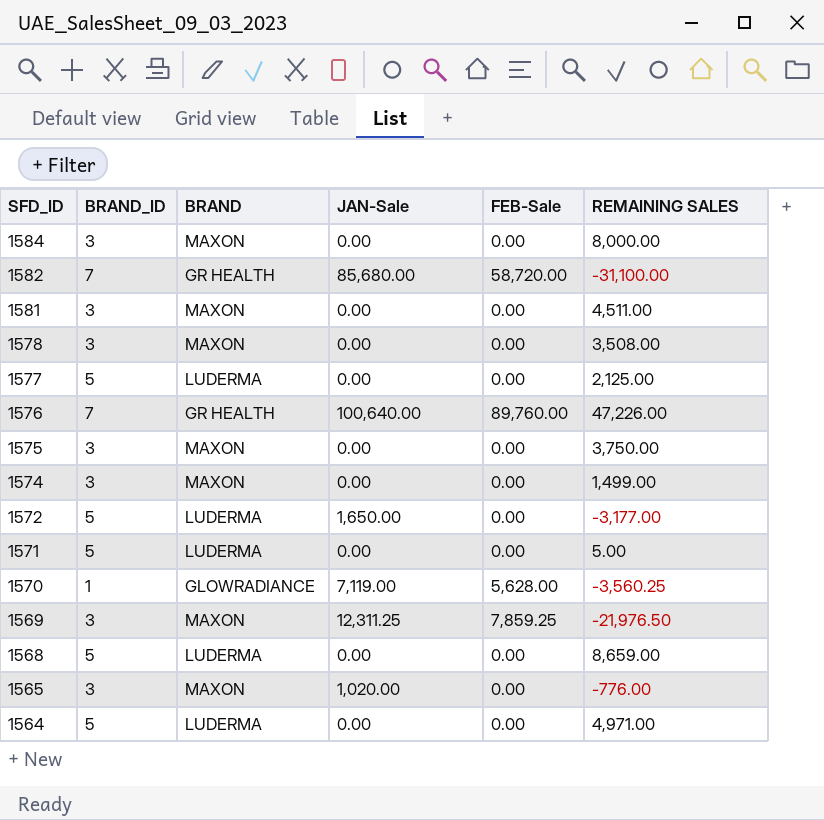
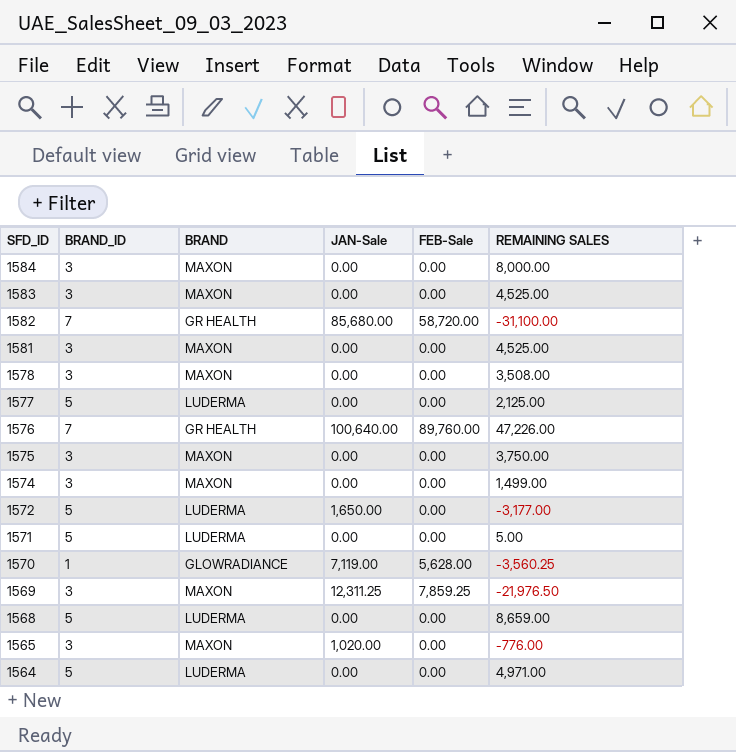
row 1583: none -> 3 | MAXON | 0.00 | 0.00 | 4,525.00
1581 | REMAINING SALES: 4,511.00 -> 4,525.00

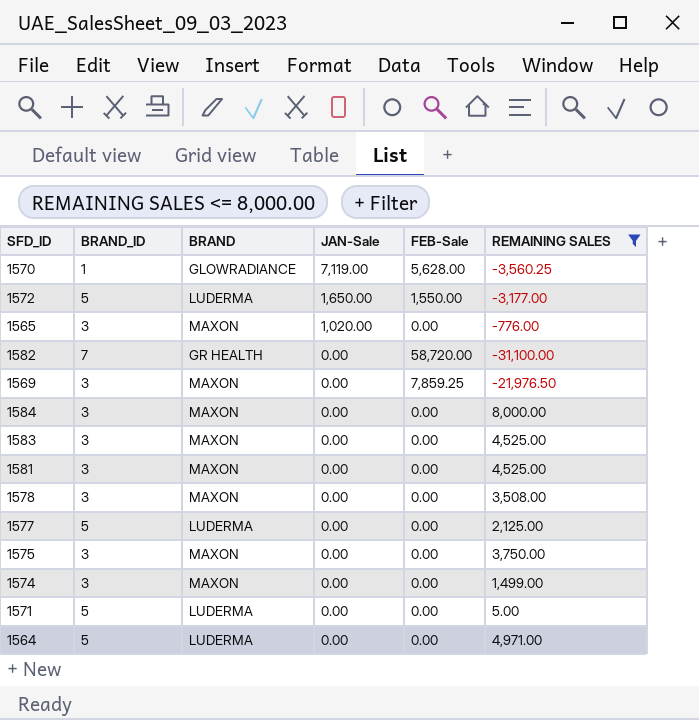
filter: none -> REMAINING SALES <= 8,000.00
row order: SFD_ID descending -> JAN-Sale descending
1572 | FEB-Sale: 0.00 -> 1,550.00
1582 | JAN-Sale: 85,680.00 -> 0.00
1569 | JAN-Sale: 12,311.25 -> 0.00

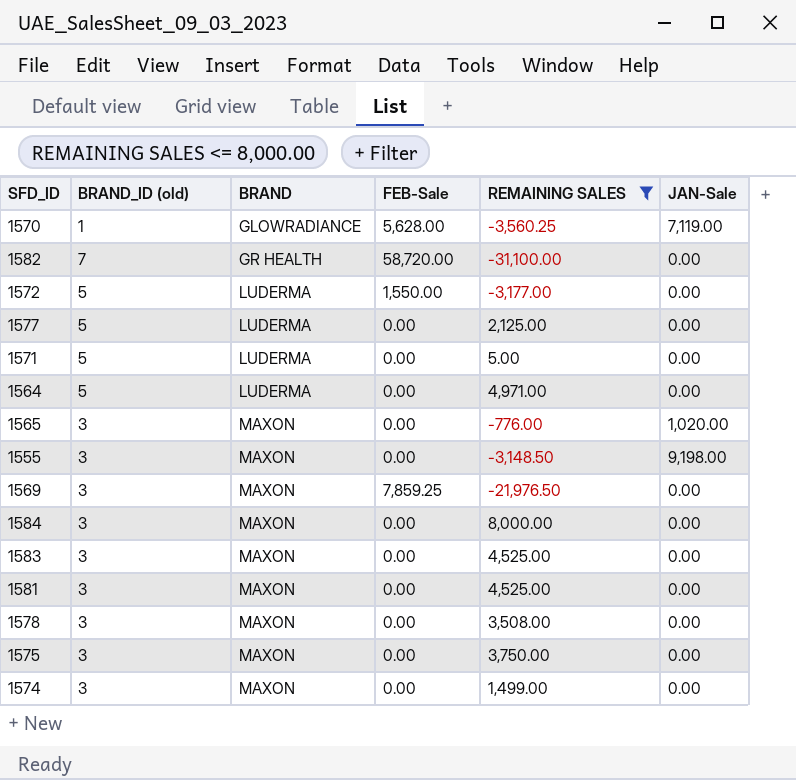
row order: JAN-Sale descending -> BRAND ascending
column name: BRAND_ID -> BRAND_ID (old)
column JAN-Sale | position: 4 -> 6
1572 | JAN-Sale: 1,650.00 -> 0.00
row 1555: none -> 3 | MAXON | 0.00 | -3,148.50 | 9,198.00

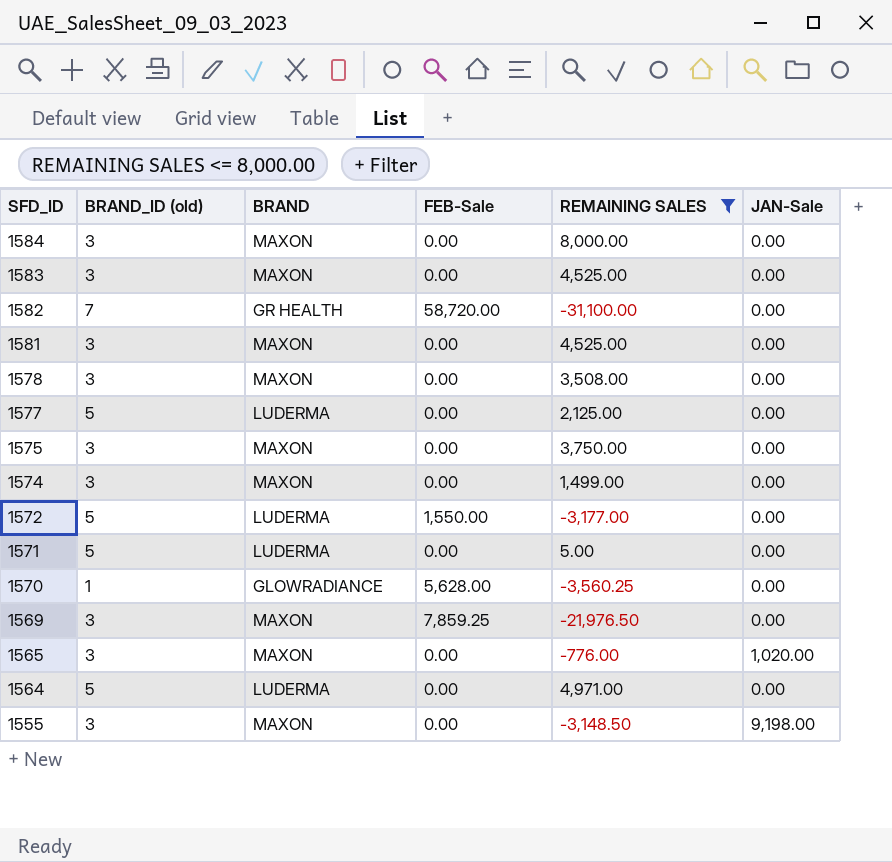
row order: BRAND ascending -> SFD_ID descending
1570 | JAN-Sale: 7,119.00 -> 0.00

